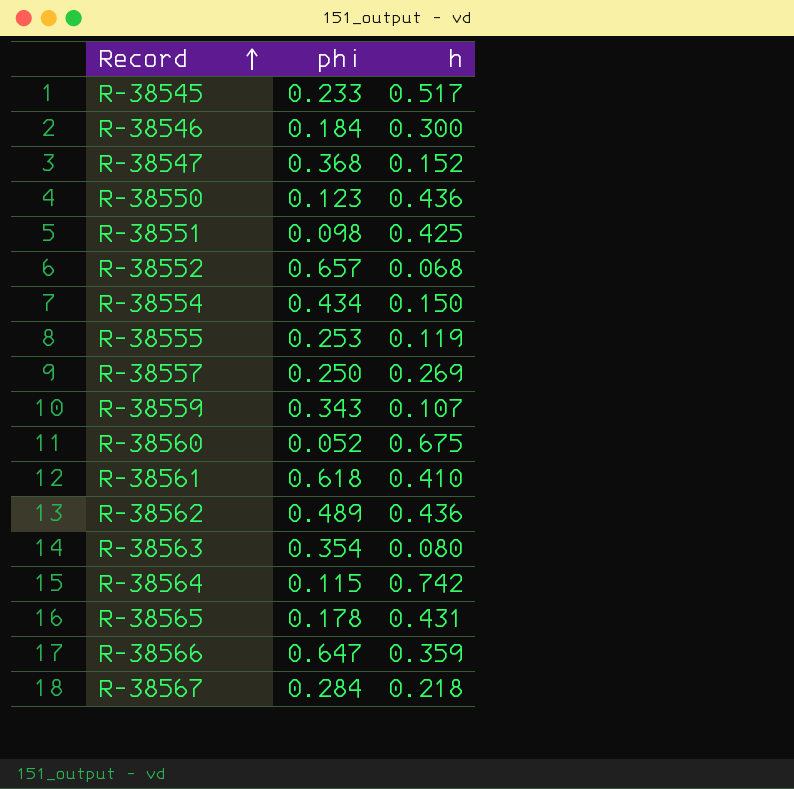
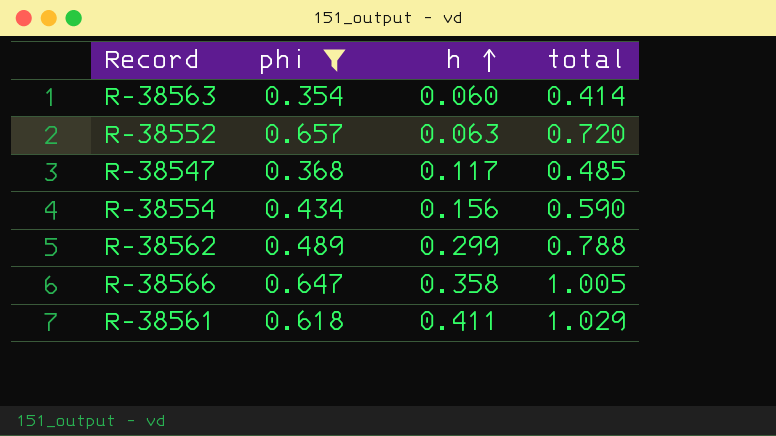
filter: none -> phi >= 0.354
row order: Record ascending -> h ascending
column total | formula: none -> [phi] + [h]
R-38563 | h: 0.080 -> 0.060
R-38552 | h: 0.068 -> 0.063
R-38547 | h: 0.152 -> 0.117
R-38554 | h: 0.150 -> 0.156
R-38562 | h: 0.436 -> 0.299
R-38566 | h: 0.359 -> 0.358
R-38561 | h: 0.410 -> 0.411

